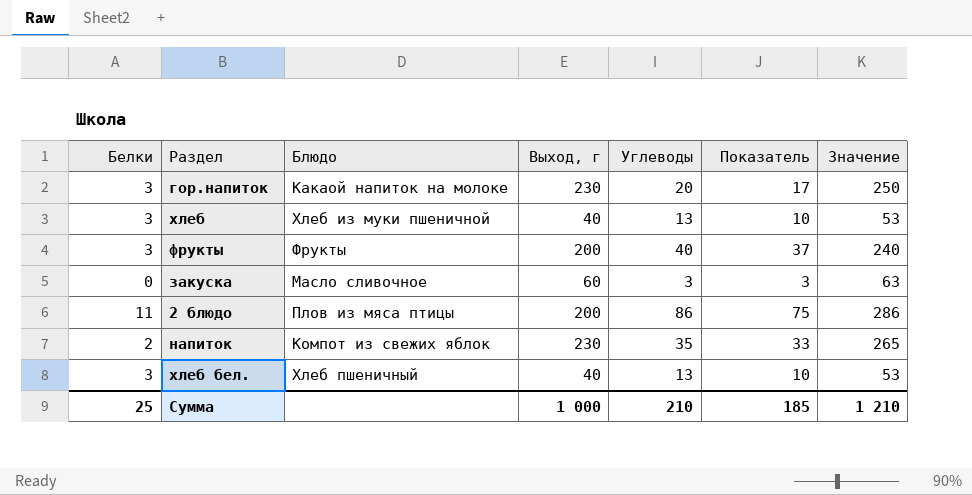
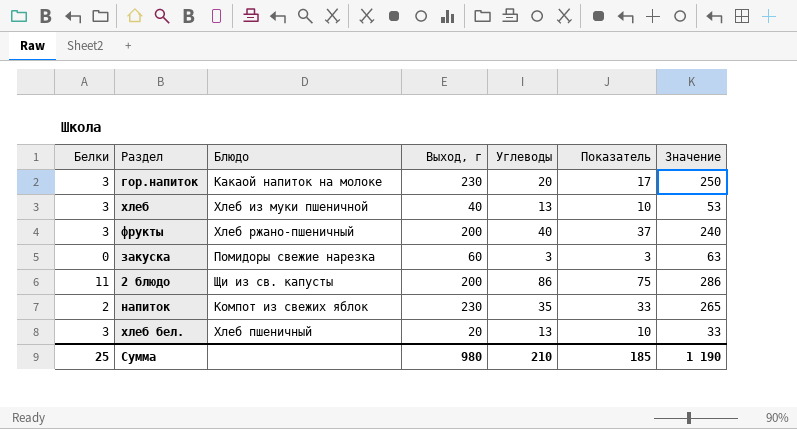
фрукты | Блюдо: Фрукты -> Хлеб ржано-пшеничный
закуска | Блюдо: Масло сливочное -> Помидоры свежие нарезка
2 блюдо | Блюдо: Плов из мяса птицы -> Щи из св. капусты
хлеб бел. | Выход, г: 40 -> 20
хлеб бел. | Значение: 53 -> 33
Сумма | Выход, г: 1 000 -> 980
Сумма | Значение: 1 210 -> 1 190

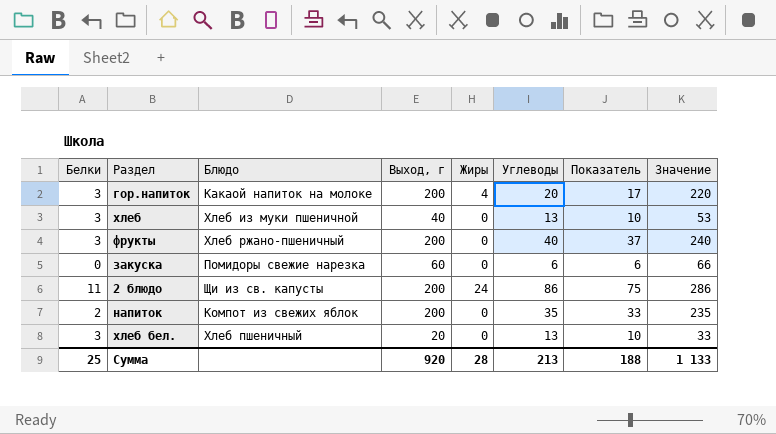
column Жиры | position: none -> 5
гор.напиток | Выход, г: 230 -> 200
гор.напиток | Значение: 250 -> 220
закуска | Углеводы: 3 -> 6
закуска | Показатель: 3 -> 6
закуска | Значение: 63 -> 66
напиток | Выход, г: 230 -> 200
напиток | Значение: 265 -> 235
Сумма | Выход, г: 980 -> 920
Сумма | Углеводы: 210 -> 213
Сумма | Показатель: 185 -> 188
Сумма | Значение: 1 190 -> 1 133

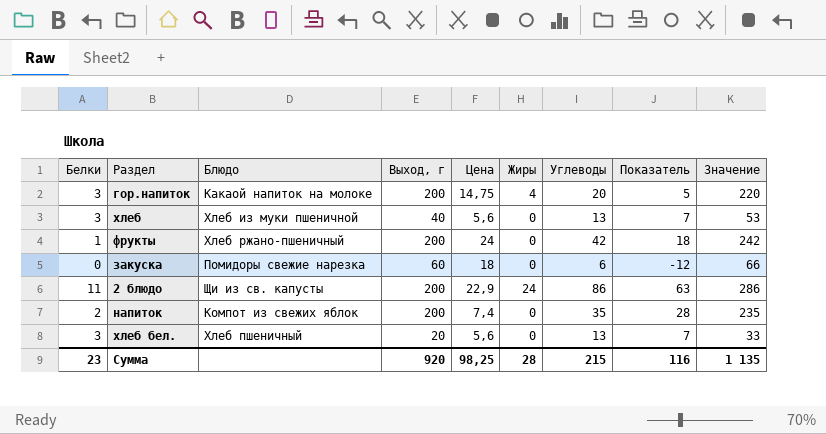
column Цена | position: none -> 5
column Показатель | formula: [Углеводы] - [Белки] -> [Углеводы] - [Цена]
фрукты | Белки: 3 -> 1
фрукты | Углеводы: 40 -> 42
фрукты | Значение: 240 -> 242
Сумма | Белки: 25 -> 23
Сумма | Углеводы: 213 -> 215
Сумма | Показатель: 188 -> 116
Сумма | Значение: 1 133 -> 1 135

